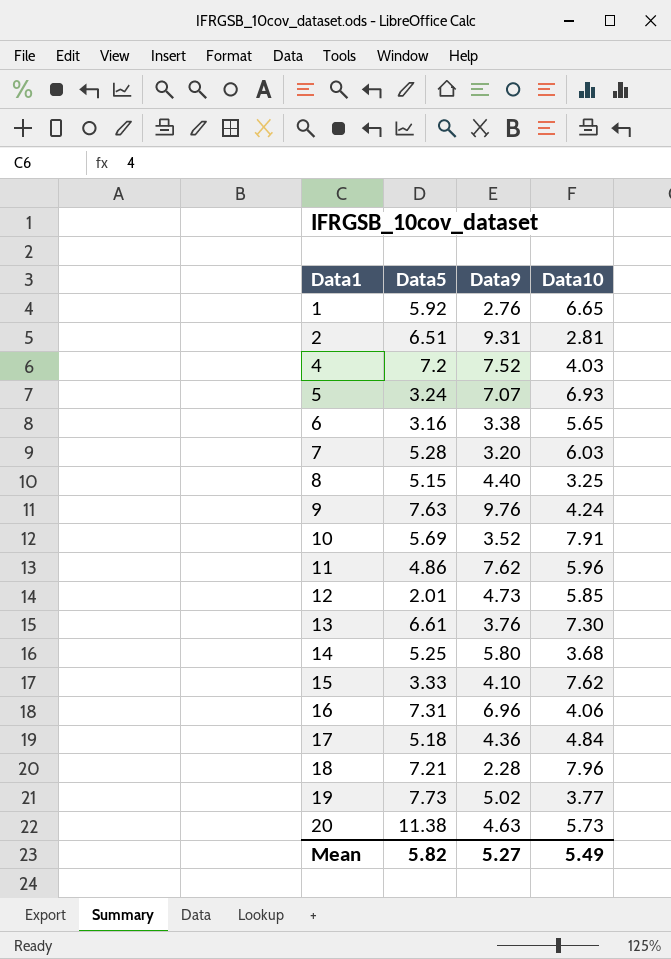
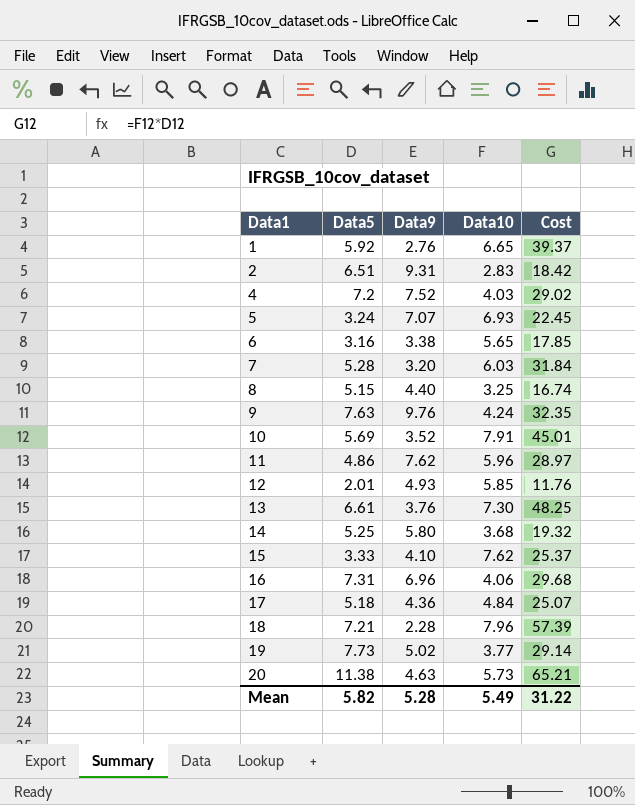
column Cost | formula: none -> [Data5] * [Data10]
2 | Data10: 2.81 -> 2.83
12 | Data9: 4.73 -> 4.93
Mean | Data9: 5.27 -> 5.28

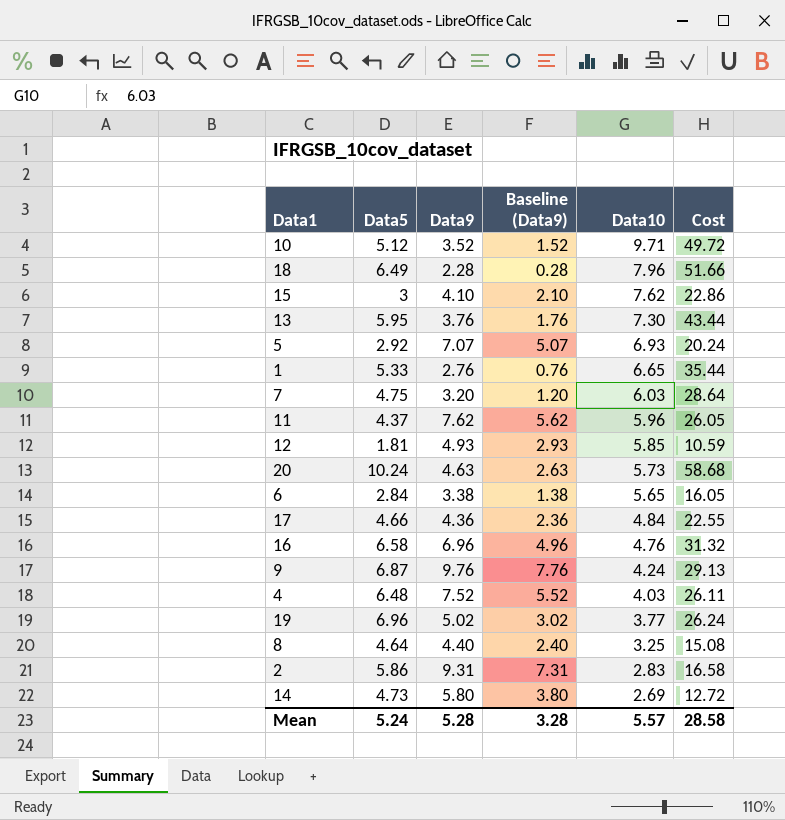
row order: Data1 ascending -> Data10 descending
column Baseline (Data9) | formula: none -> [Data9] - 2
10 | Data5: 5.69 -> 5.12
10 | Data10: 7.91 -> 9.71
10 | Cost: 45.01 -> 49.72
18 | Data5: 7.21 -> 6.49
18 | Cost: 57.39 -> 51.66
15 | Data5: 3.33 -> 3
15 | Cost: 25.37 -> 22.86
13 | Data5: 6.61 -> 5.95
13 | Cost: 48.25 -> 43.44
5 | Data5: 3.24 -> 2.92
5 | Cost: 22.45 -> 20.24
1 | Data5: 5.92 -> 5.33
1 | Cost: 39.37 -> 35.44
7 | Data5: 5.28 -> 4.75
7 | Cost: 31.84 -> 28.64
11 | Data5: 4.86 -> 4.37
11 | Cost: 28.97 -> 26.05
12 | Data5: 2.01 -> 1.81
12 | Cost: 11.76 -> 10.59
20 | Data5: 11.38 -> 10.24
20 | Cost: 65.21 -> 58.68
6 | Data5: 3.16 -> 2.84
6 | Cost: 17.85 -> 16.05
17 | Data5: 5.18 -> 4.66
17 | Cost: 25.07 -> 22.55
16 | Data5: 7.31 -> 6.58
16 | Data10: 4.06 -> 4.76
16 | Cost: 29.68 -> 31.32
9 | Data5: 7.63 -> 6.87
9 | Cost: 32.35 -> 29.13
4 | Data5: 7.2 -> 6.48
4 | Cost: 29.02 -> 26.11
19 | Data5: 7.73 -> 6.96
19 | Cost: 29.14 -> 26.24
8 | Data5: 5.15 -> 4.64
8 | Cost: 16.74 -> 15.08
2 | Data5: 6.51 -> 5.86
2 | Cost: 18.42 -> 16.58
14 | Data5: 5.25 -> 4.73
14 | Data10: 3.68 -> 2.69
14 | Cost: 19.32 -> 12.72
Mean | Data5: 5.82 -> 5.24
Mean | Data10: 5.49 -> 5.57
Mean | Cost: 31.22 -> 28.58

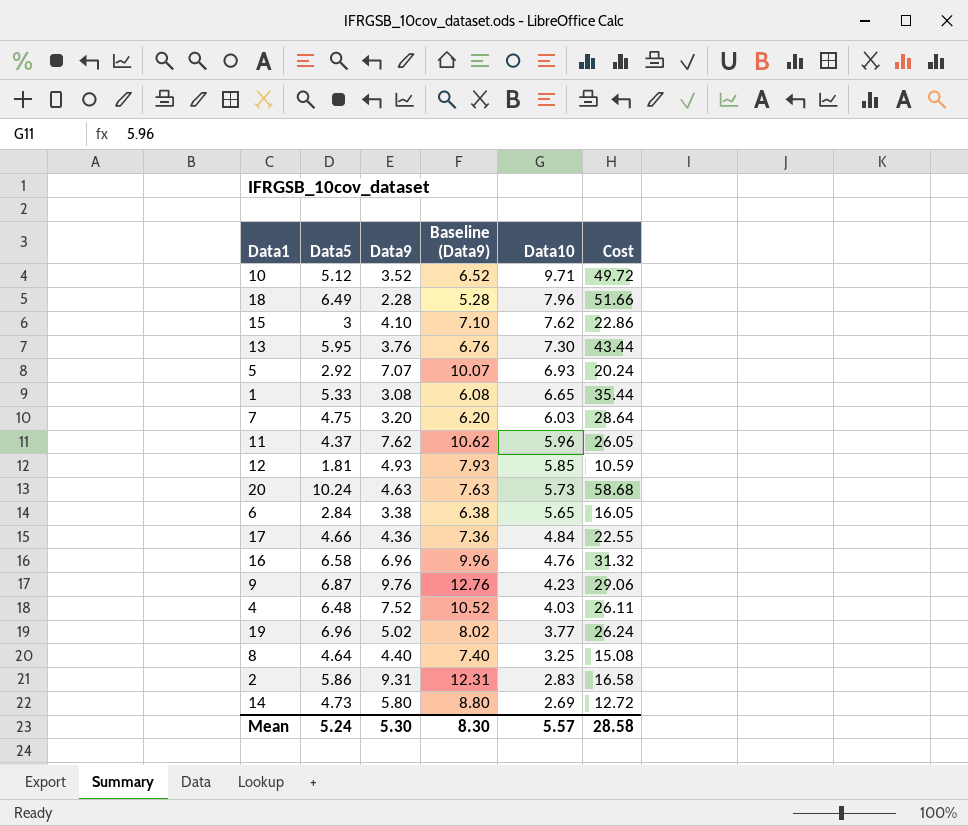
column Baseline (Data9) | formula: [Data9] - 2 -> [Data9] + 3
1 | Data9: 2.76 -> 3.08
9 | Data10: 4.24 -> 4.23
9 | Cost: 29.13 -> 29.06
Mean | Data9: 5.28 -> 5.30
Mean | Baseline (Data9): 3.28 -> 8.30

